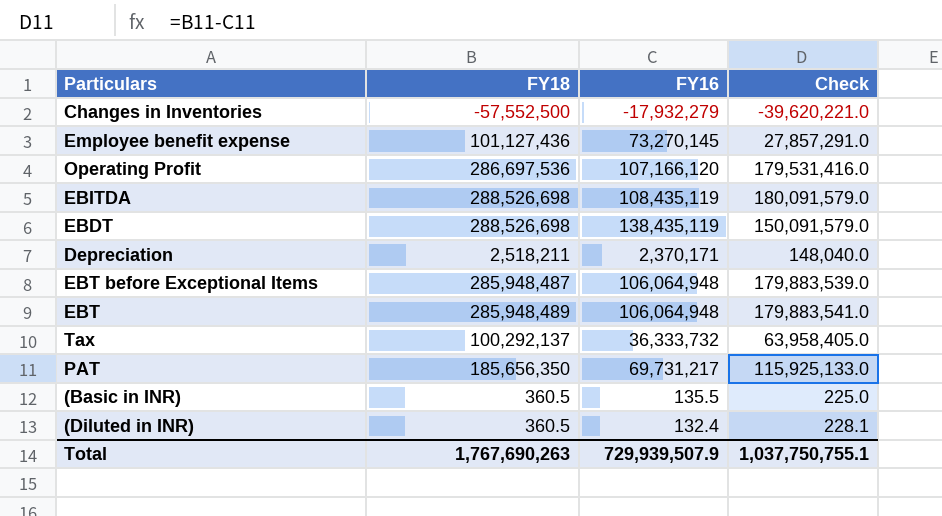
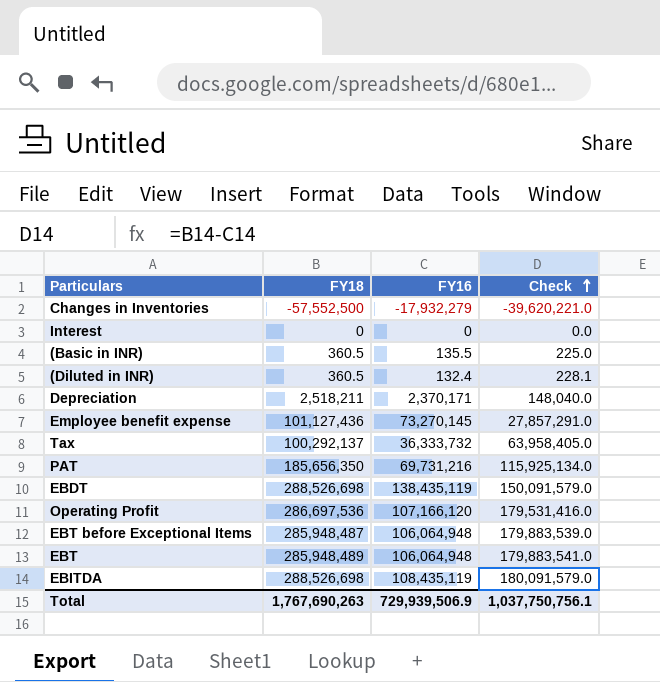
row order: none -> Check ascending
row Interest: none -> 0 | 0 | 0.0
PAT | FY16: 69,731,217 -> 69,731,216
PAT | Check: 115,925,133.0 -> 115,925,134.0
Total | FY16: 729,939,507.9 -> 729,939,506.9
Total | Check: 1,037,750,755.1 -> 1,037,750,756.1

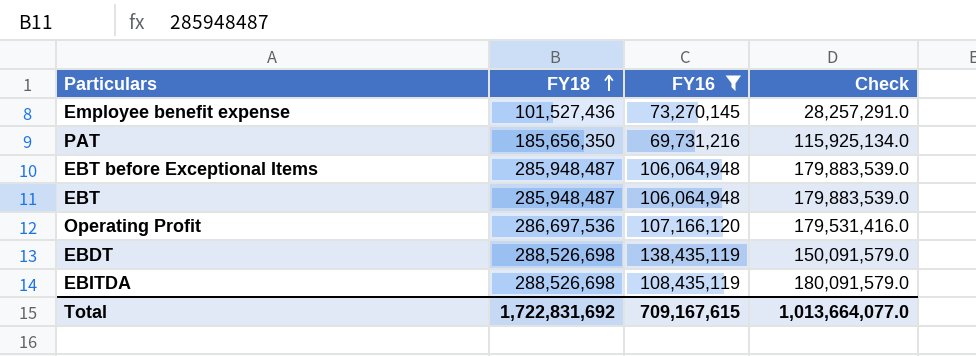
filter: none -> FY16 >= 69,731,216
row order: Check ascending -> FY18 ascending
Employee benefit expense | FY18: 101,127,436 -> 101,527,436
Employee benefit expense | Check: 27,857,291.0 -> 28,257,291.0
EBT | FY18: 285,948,489 -> 285,948,487
EBT | Check: 179,883,541.0 -> 179,883,539.0
Total | FY18: 1,767,690,263 -> 1,722,831,692
Total | FY16: 729,939,506.9 -> 709,167,615
Total | Check: 1,037,750,756.1 -> 1,013,664,077.0

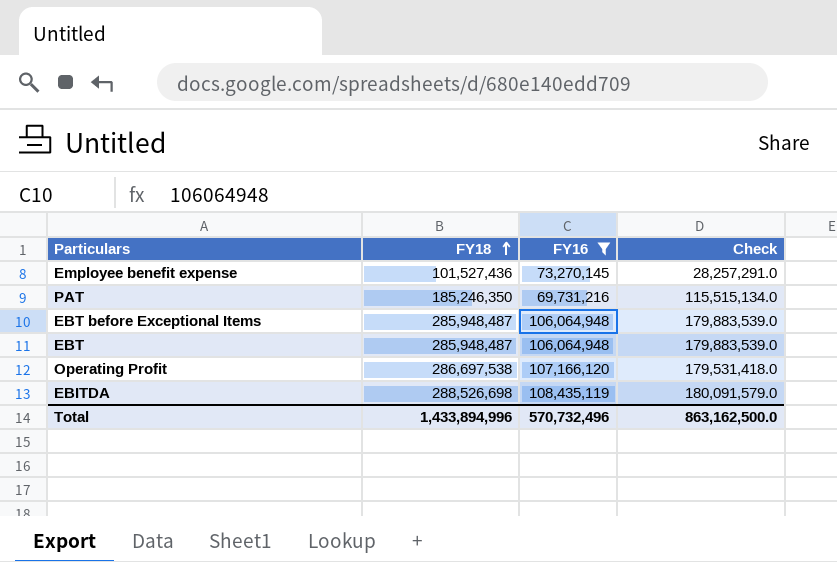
row EBDT: 288,526,698 | 138,435,119 | 150,091,579.0 -> none
PAT | FY18: 185,656,350 -> 185,246,350
PAT | Check: 115,925,134.0 -> 115,515,134.0
Operating Profit | FY18: 286,697,536 -> 286,697,538
Operating Profit | Check: 179,531,416.0 -> 179,531,418.0
Total | FY18: 1,722,831,692 -> 1,433,894,996
Total | FY16: 709,167,615 -> 570,732,496
Total | Check: 1,013,664,077.0 -> 863,162,500.0

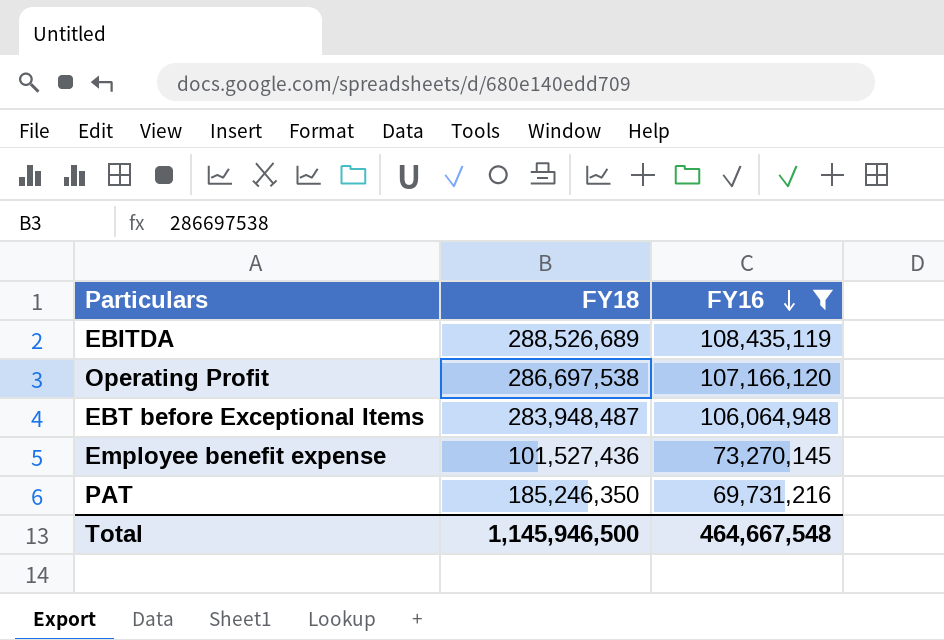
row order: FY18 ascending -> FY16 descending
column Check | formula: [FY18] - [FY16] -> none
row EBT: 285,948,487 | 106,064,948 | 179,883,539.0 -> none
EBITDA | FY18: 288,526,698 -> 288,526,689
EBT before Exceptional Items | FY18: 285,948,487 -> 283,948,487
Total | FY18: 1,433,894,996 -> 1,145,946,500
Total | FY16: 570,732,496 -> 464,667,548

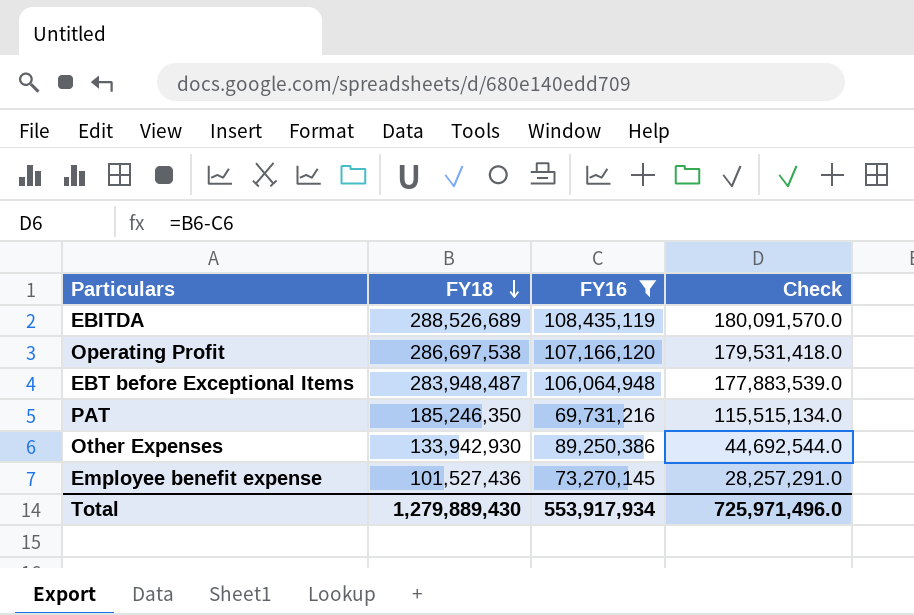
row order: FY16 descending -> FY18 descending
column Check | formula: none -> [FY18] - [FY16]
row Other Expenses: none -> 133,942,930 | 89,250,386 | 44,692,544.0
Total | FY18: 1,145,946,500 -> 1,279,889,430
Total | FY16: 464,667,548 -> 553,917,934

